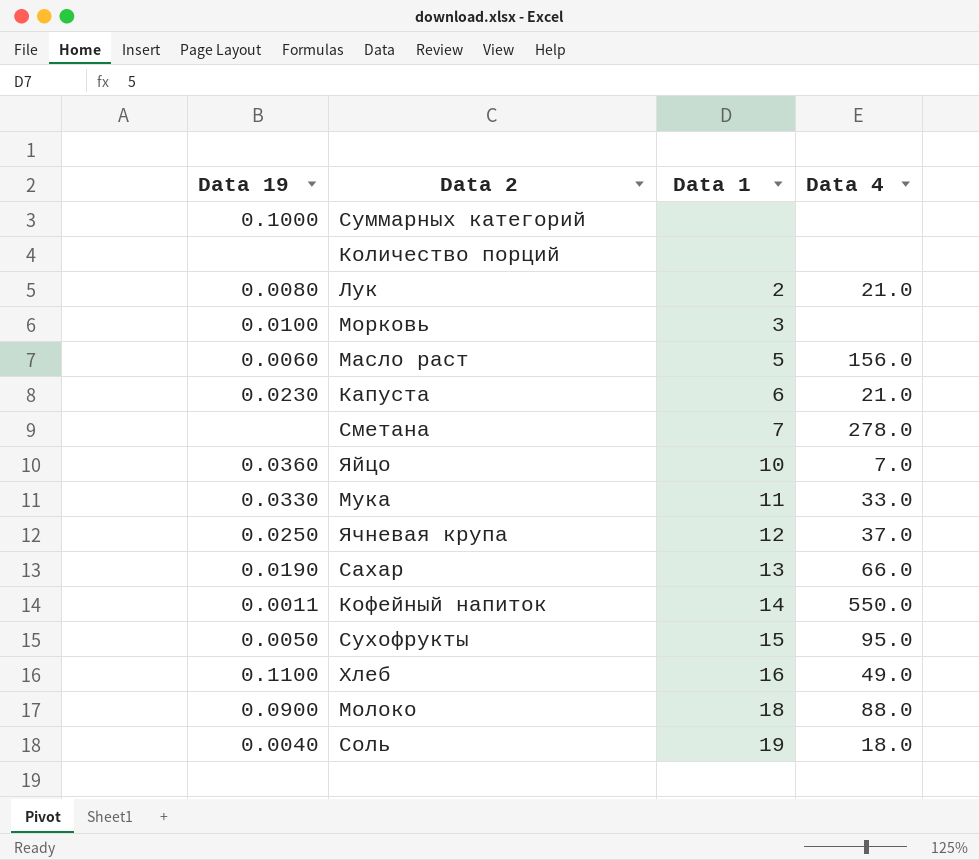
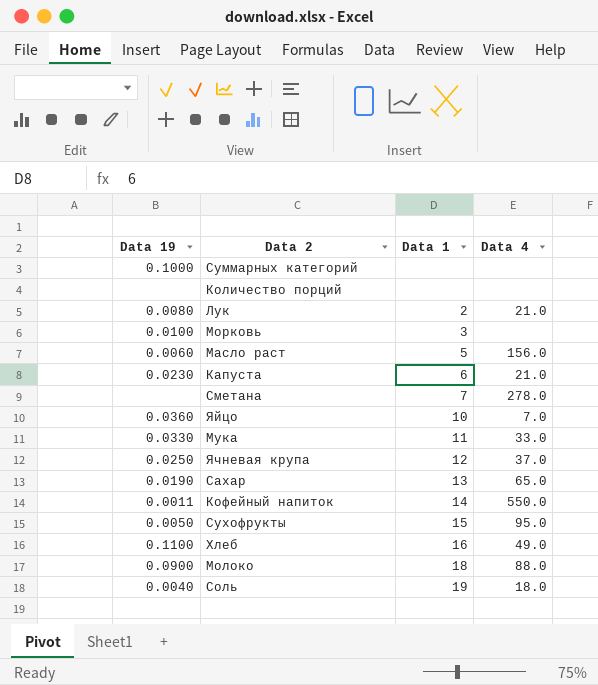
Сахар | Data 4: 66.0 -> 65.0

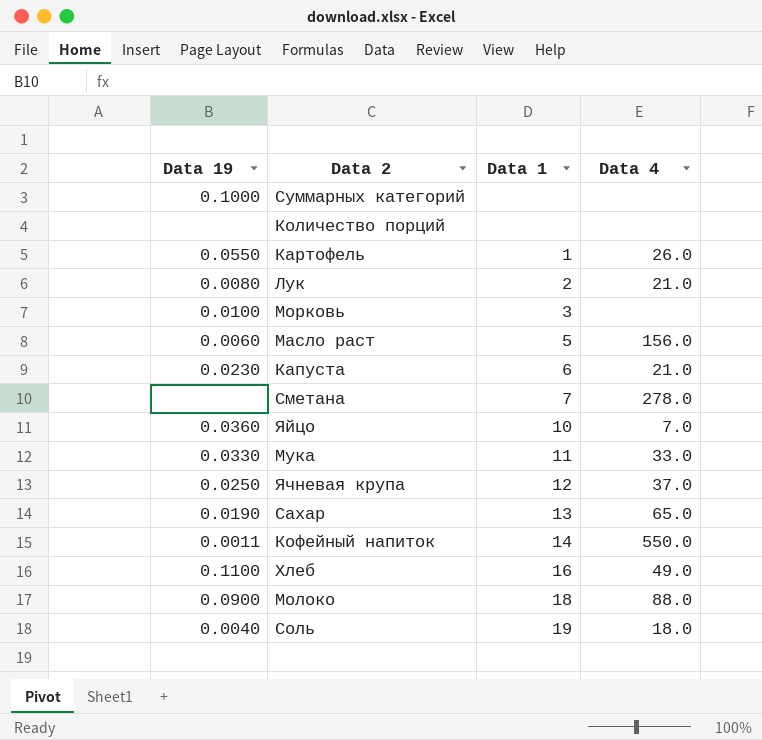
row Сухофрукты: 0.0050 | 15 | 95.0 -> none
row Картофель: none -> 0.0550 | 1 | 26.0

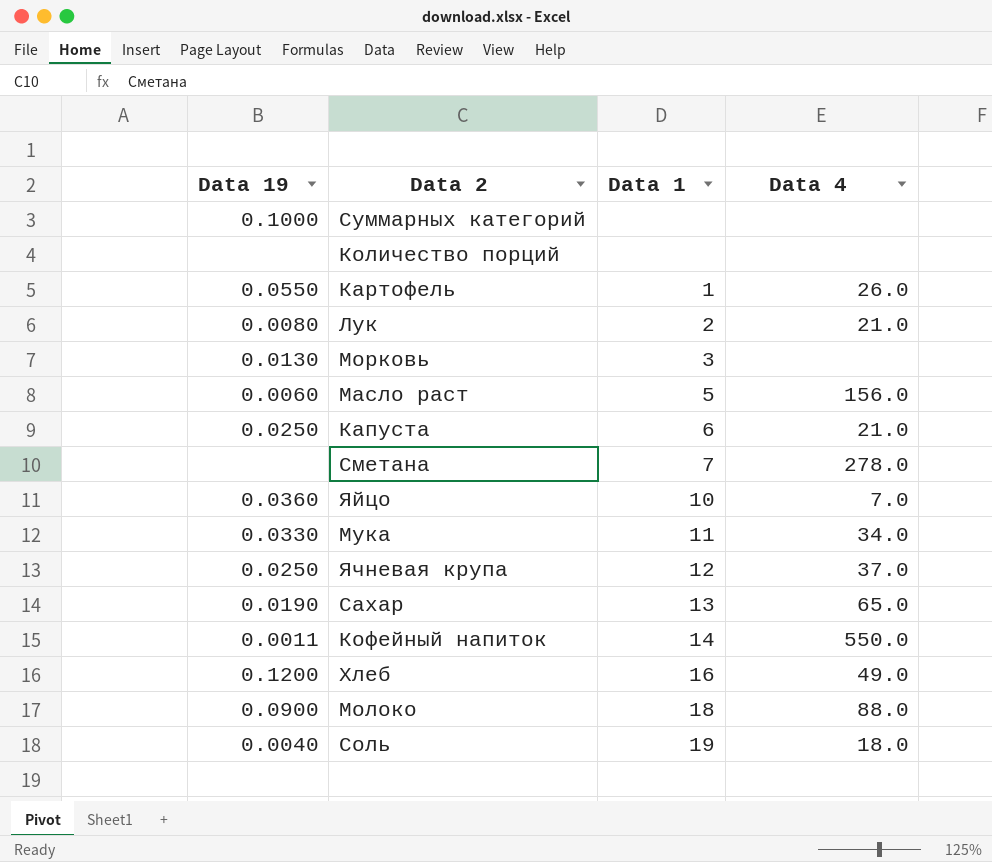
Морковь | Data 19: 0.0100 -> 0.0130
Капуста | Data 19: 0.0230 -> 0.0250
Мука | Data 4: 33.0 -> 34.0
Хлеб | Data 19: 0.1100 -> 0.1200

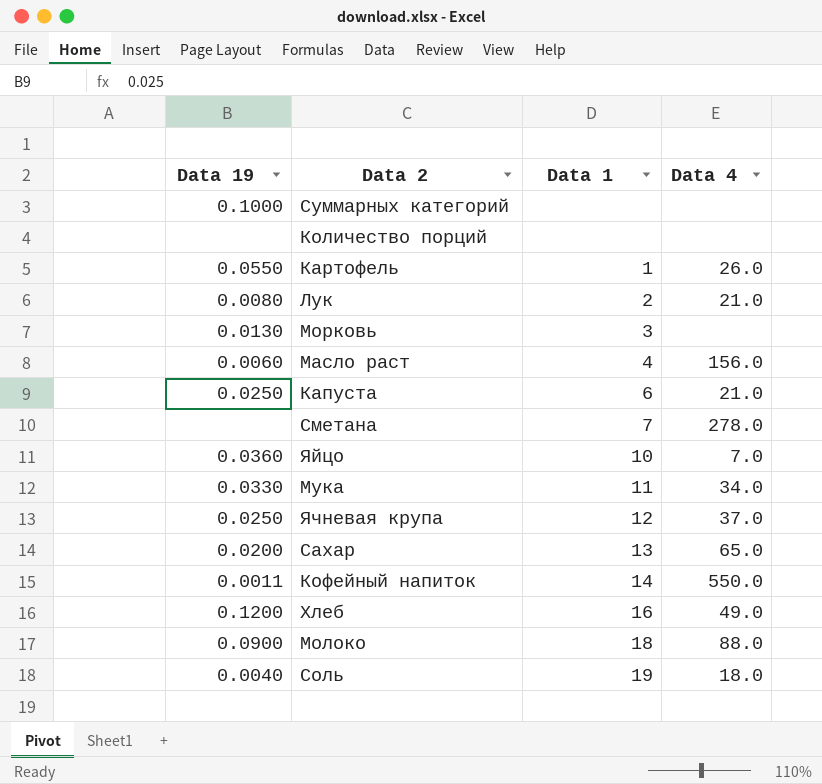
Масло раст | Data 1: 5 -> 4
Сахар | Data 19: 0.0190 -> 0.0200

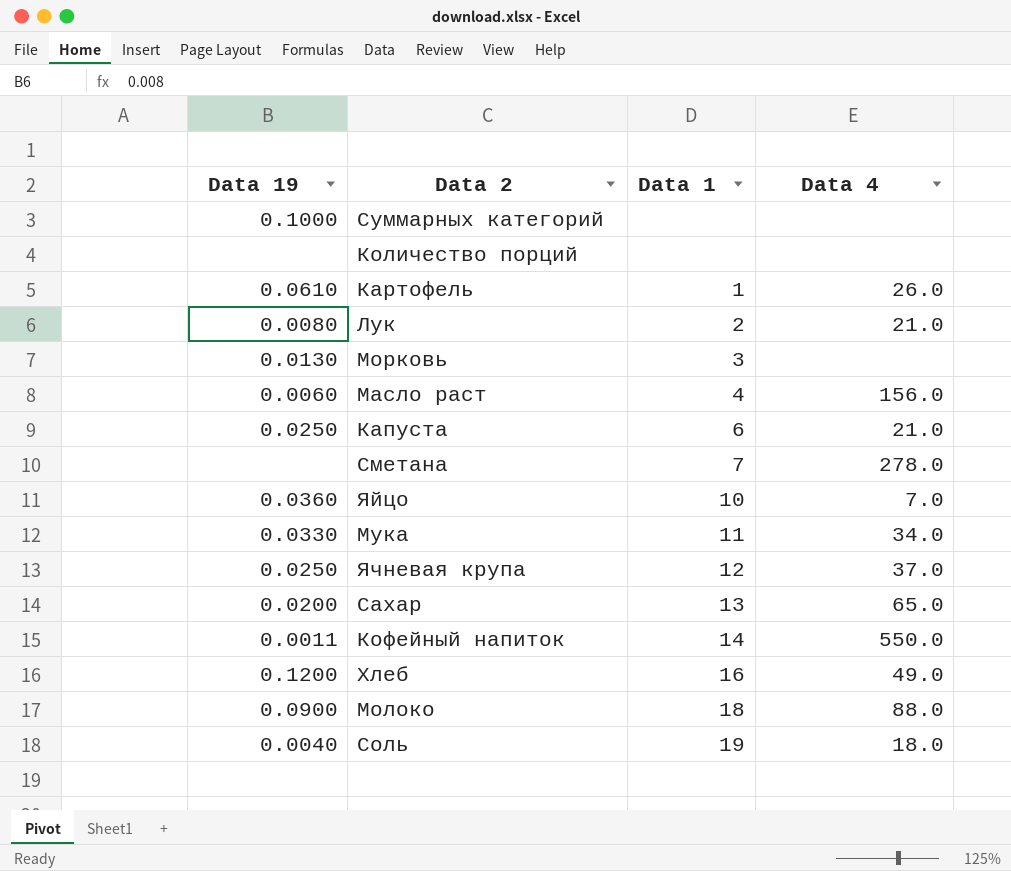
Картофель | Data 19: 0.0550 -> 0.0610

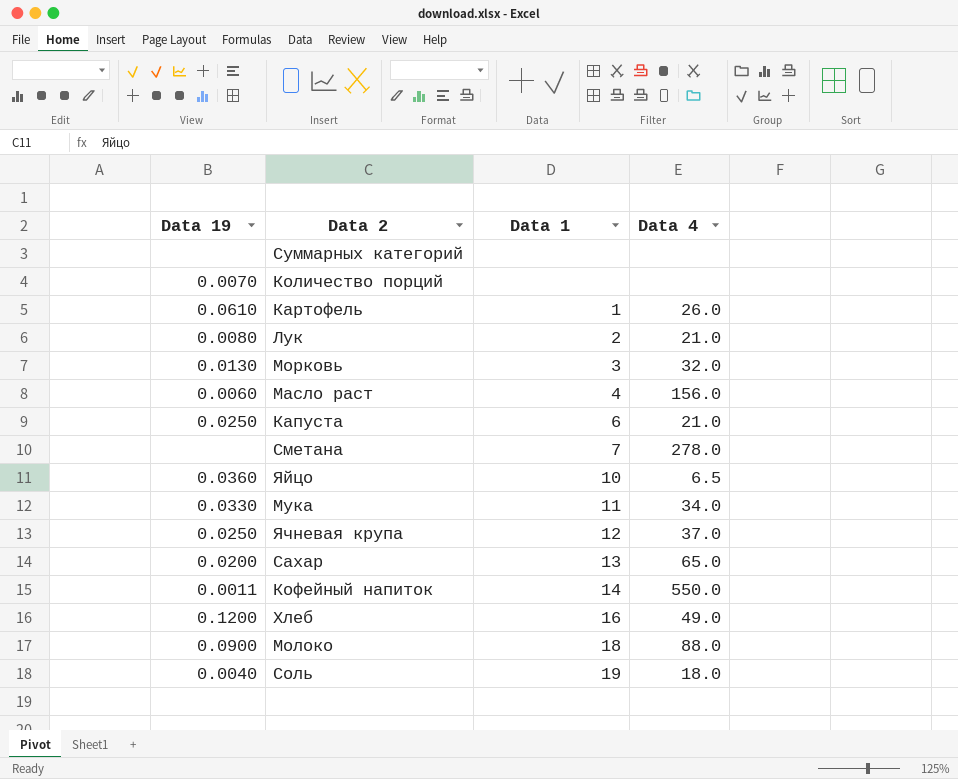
Суммарных категорий | Data 19: 0.1000 -> none
Количество порций | Data 19: none -> 0.0070
Морковь | Data 4: none -> 32.0
Яйцо | Data 4: 7.0 -> 6.5

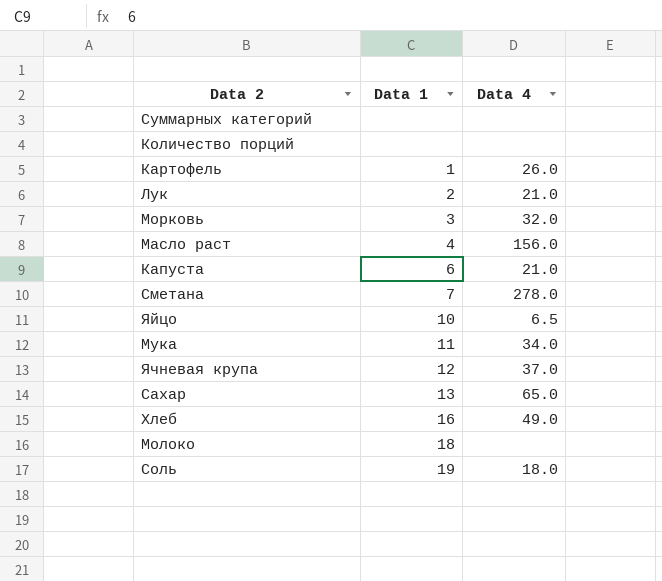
column Data 19 | position: 1 -> none
row Кофейный напиток: 0.0011 | 14 | 550.0 -> none
Молоко | Data 4: 88.0 -> none

